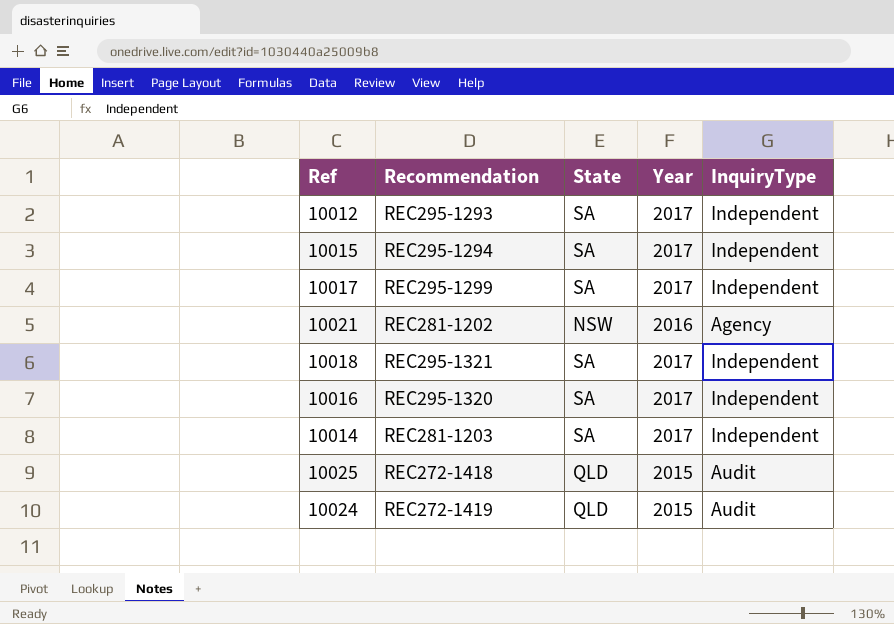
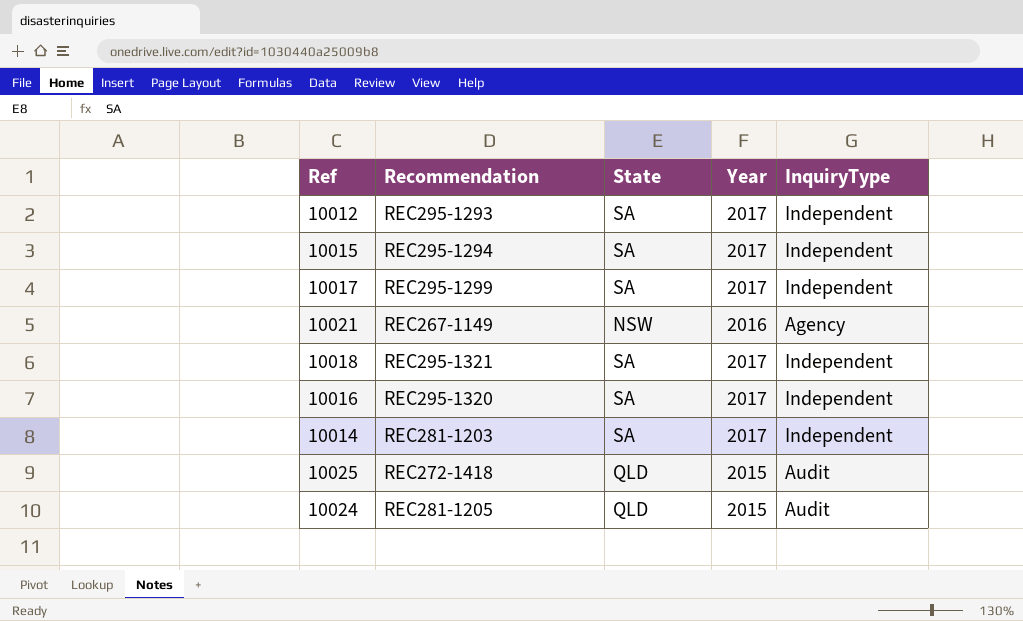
10021 | Recommendation: REC281-1202 -> REC267-1149
10024 | Recommendation: REC272-1419 -> REC281-1205

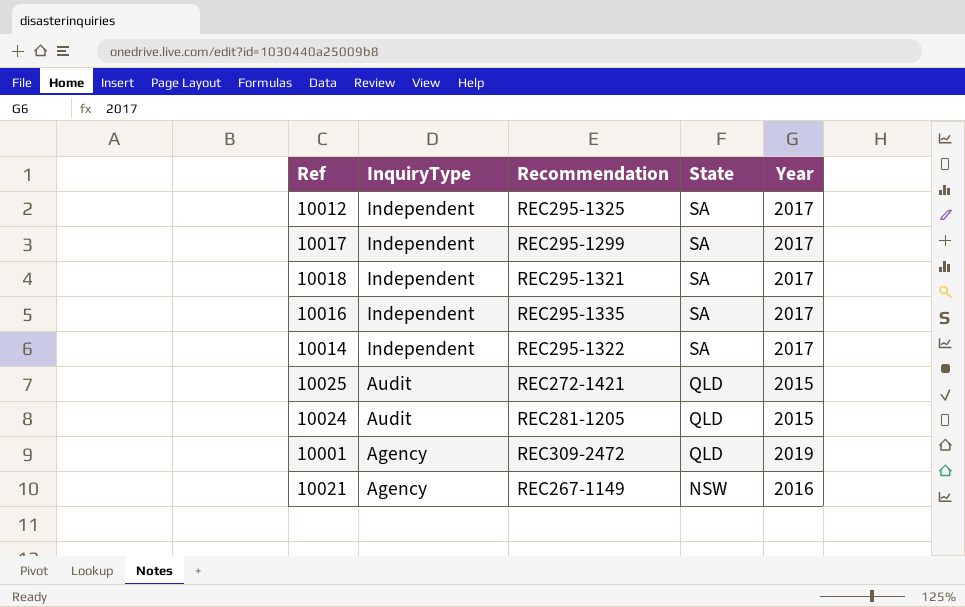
row order: none -> InquiryType descending
column InquiryType | position: 5 -> 2
row 10015: REC295-1294 | SA | 2017 | Independent -> none
10012 | Recommendation: REC295-1293 -> REC295-1325
10016 | Recommendation: REC295-1320 -> REC295-1335
10014 | Recommendation: REC281-1203 -> REC295-1322
10025 | Recommendation: REC272-1418 -> REC272-1421
row 10001: none -> Agency | REC309-2472 | QLD | 2019

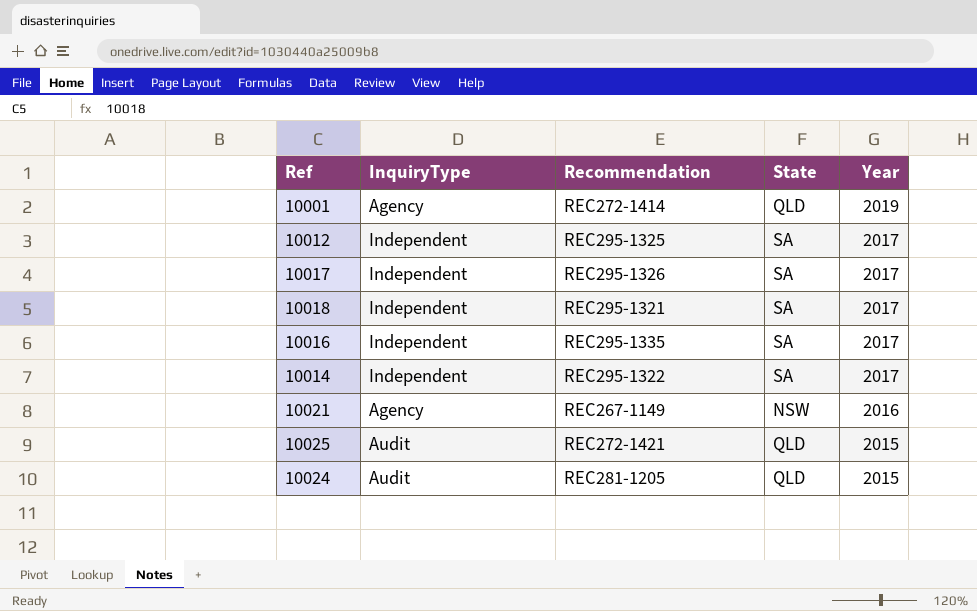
row order: InquiryType descending -> Year descending
10001 | Recommendation: REC309-2472 -> REC272-1414
10017 | Recommendation: REC295-1299 -> REC295-1326

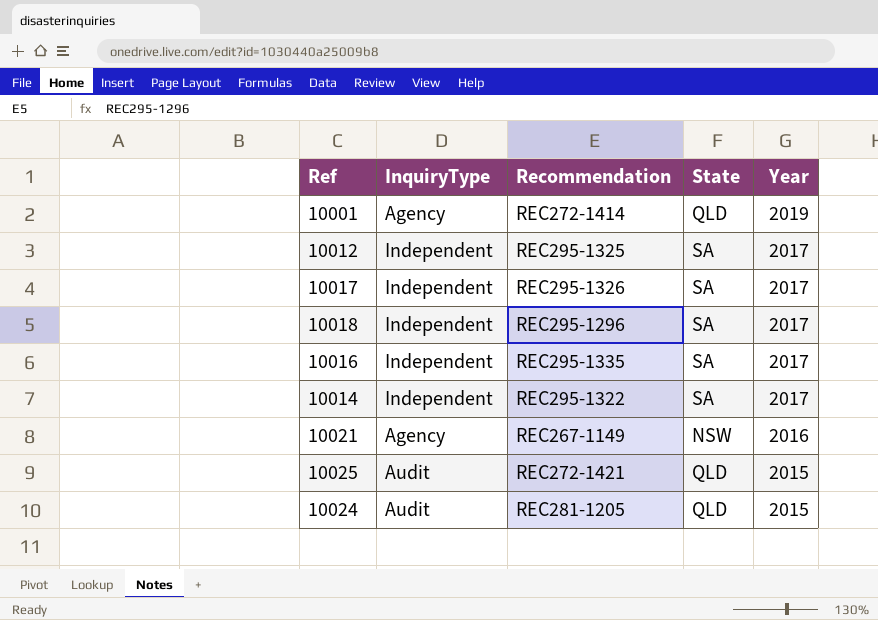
10018 | Recommendation: REC295-1321 -> REC295-1296

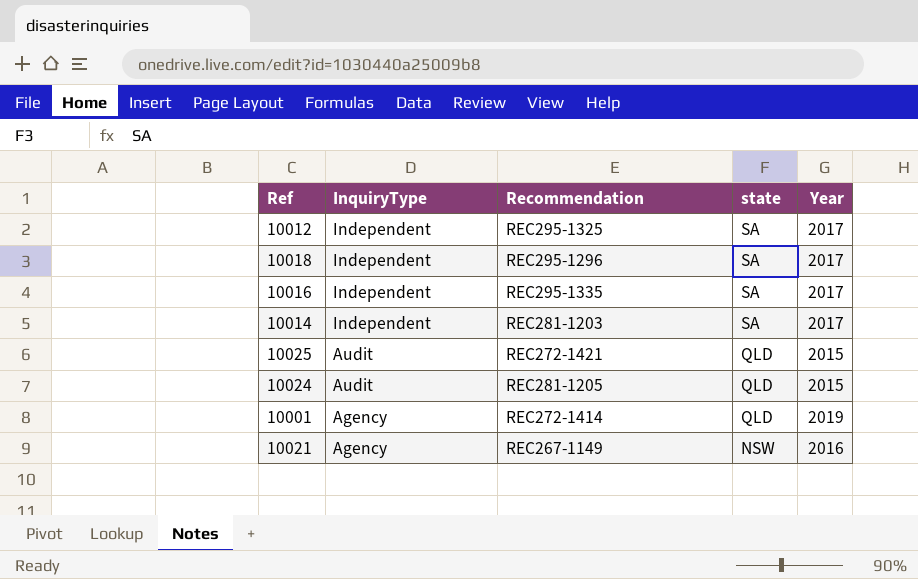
row order: Year descending -> InquiryType descending
column name: State -> state
row 10017: Independent | REC295-1326 | SA | 2017 -> none
10014 | Recommendation: REC295-1322 -> REC281-1203

